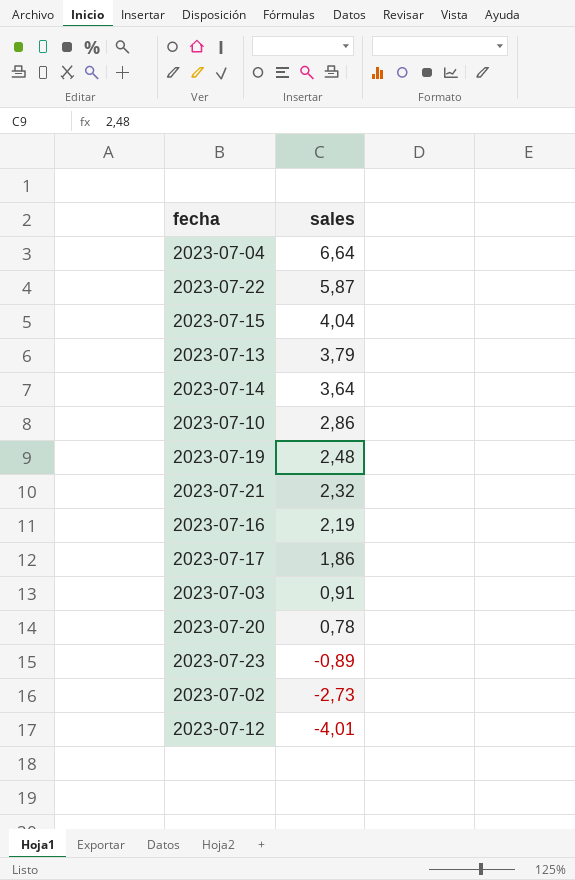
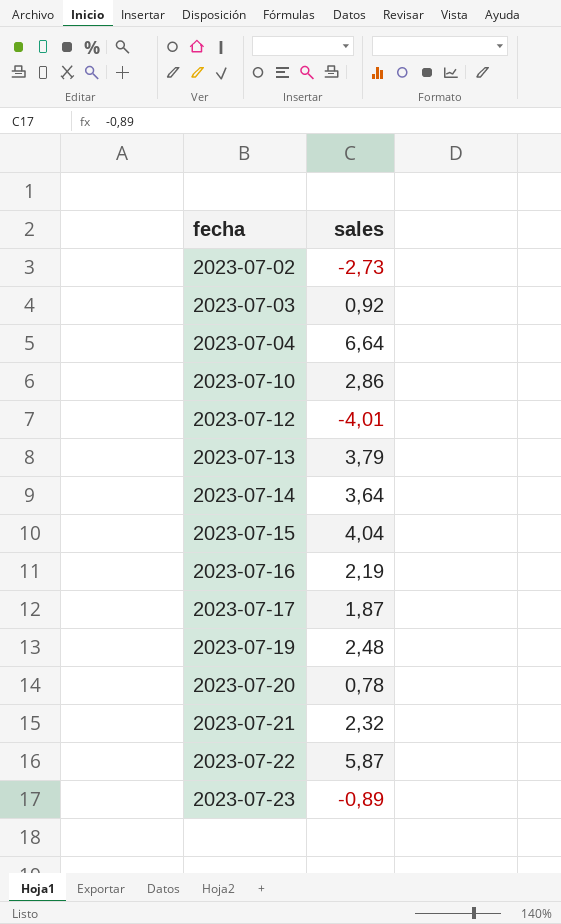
row order: sales descending -> fecha ascending
2023-07-03 | sales: 0,91 -> 0,92
2023-07-17 | sales: 1,86 -> 1,87

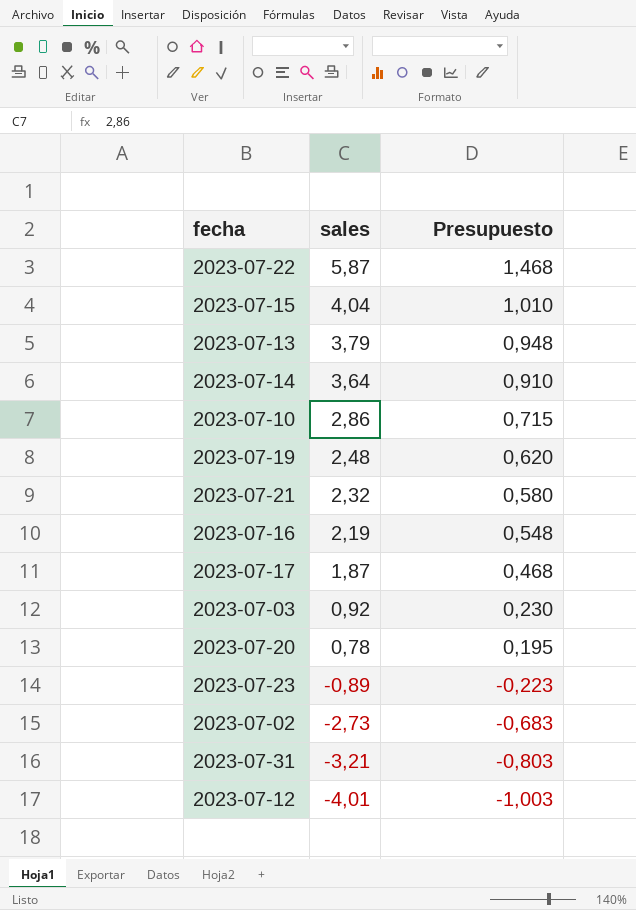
row order: fecha ascending -> sales descending
column Presupuesto | formula: none -> [sales] * 0,25
row 2023-07-04: 6,64 -> none
row 2023-07-31: none -> -3,21 | -0,803

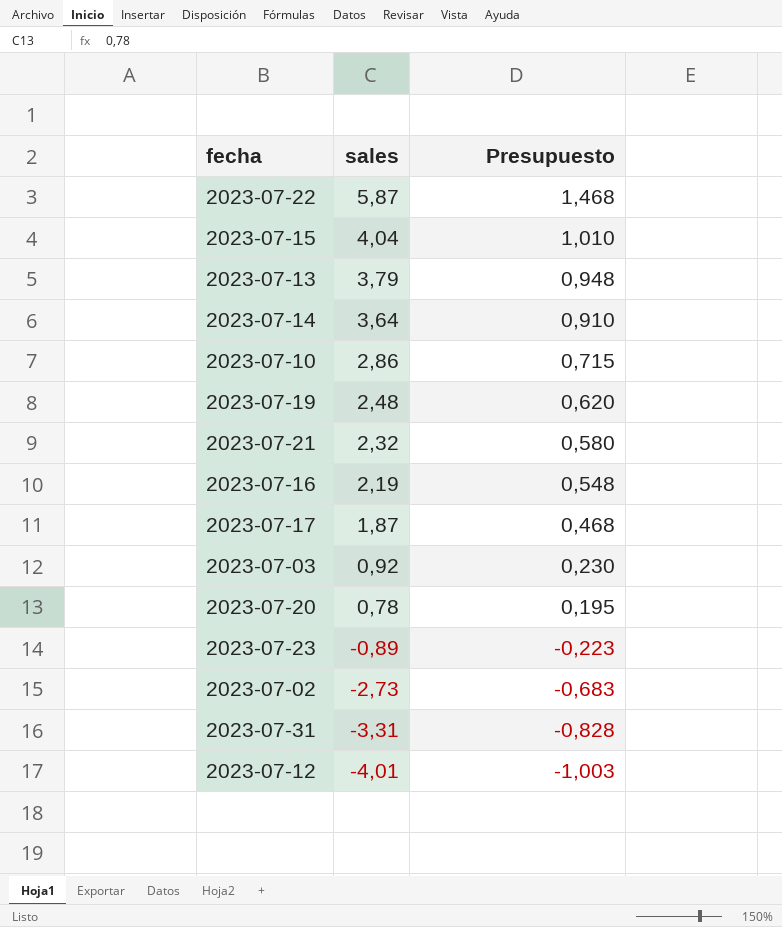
2023-07-31 | sales: -3,21 -> -3,31
2023-07-31 | Presupuesto: -0,803 -> -0,828

